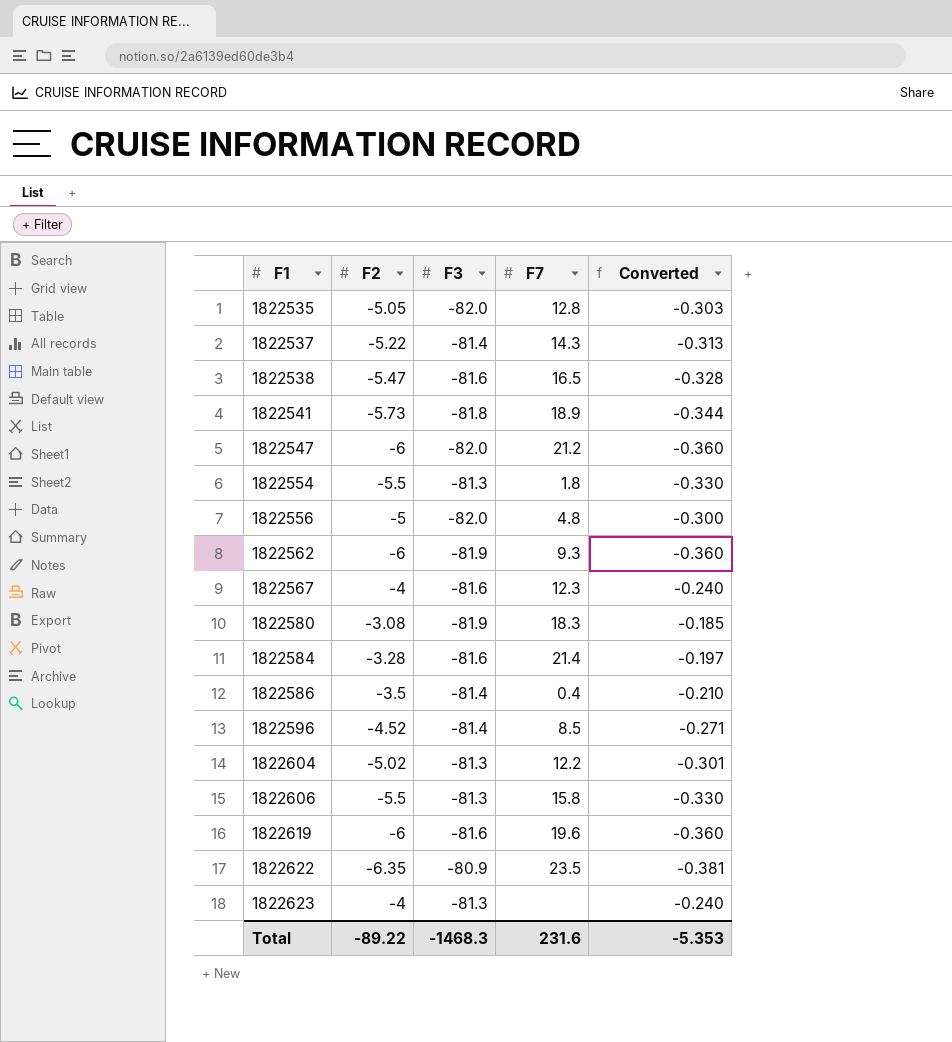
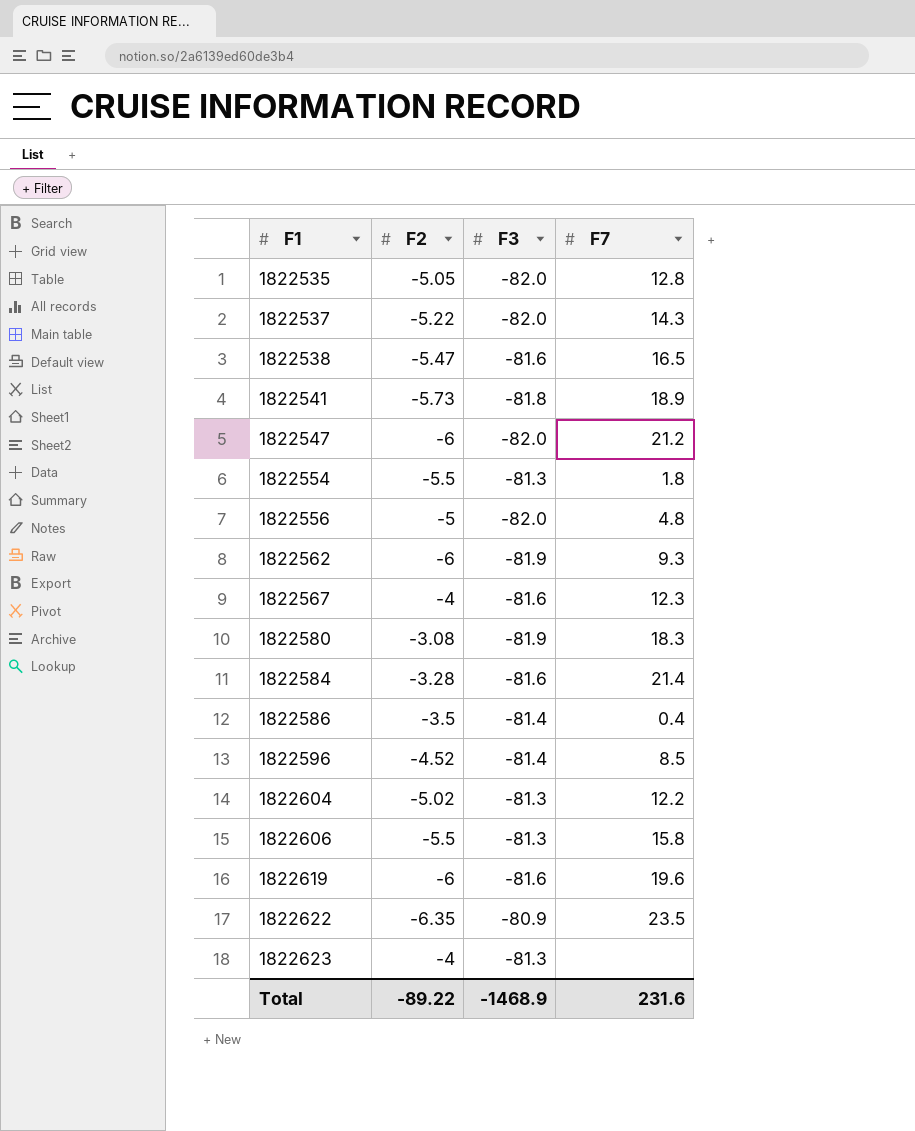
column Converted | formula: [F2] * 0.06 -> none
1822537 | F3: -81.4 -> -82.0
Total | F3: -1468.3 -> -1468.9

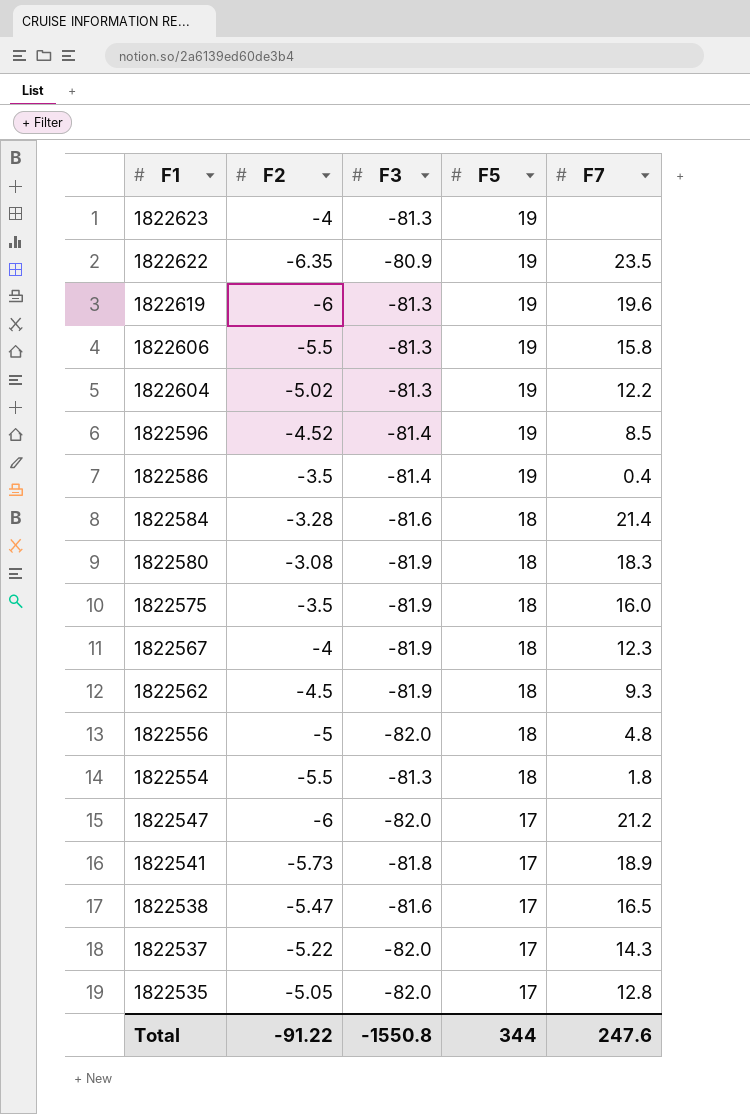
row order: F1 ascending -> F1 descending
column F5 | position: none -> 4
1822619 | F3: -81.6 -> -81.3
row 1822575: none -> -3.5 | -81.9 | 18 | 16.0
1822567 | F3: -81.6 -> -81.9
1822562 | F2: -6 -> -4.5
Total | F2: -89.22 -> -91.22
Total | F3: -1468.9 -> -1550.8
Total | F7: 231.6 -> 247.6

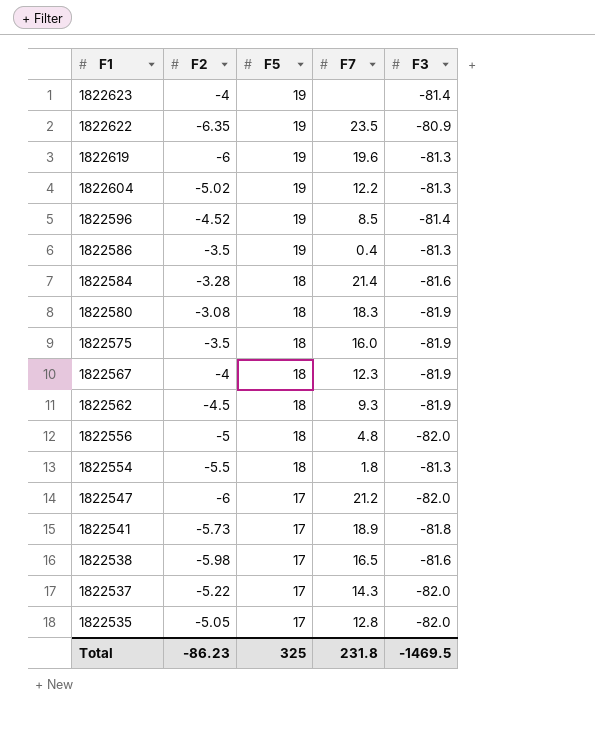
column F3 | position: 3 -> 5
row 1822606: -5.5 | -81.3 | 19 | 15.8 -> none
1822623 | F3: -81.3 -> -81.4
1822586 | F3: -81.4 -> -81.3
1822538 | F2: -5.47 -> -5.98
Total | F2: -91.22 -> -86.23
Total | F5: 344 -> 325
Total | F7: 247.6 -> 231.8
Total | F3: -1550.8 -> -1469.5

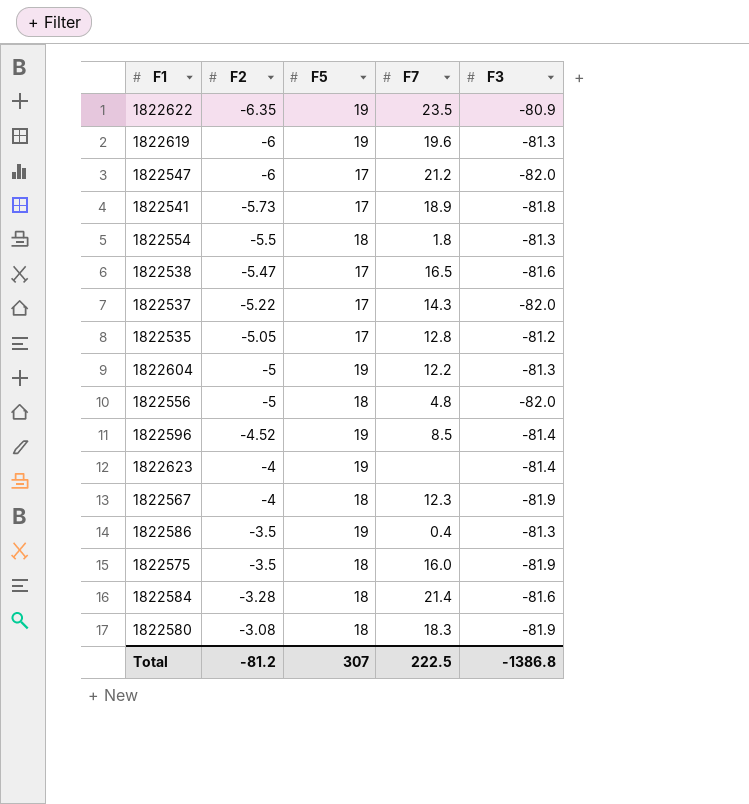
row order: F1 descending -> F2 ascending
row 1822562: -4.5 | 18 | 9.3 | -81.9 -> none
1822538 | F2: -5.98 -> -5.47
1822535 | F3: -82.0 -> -81.2
1822604 | F2: -5.02 -> -5
Total | F2: -86.23 -> -81.2
Total | F5: 325 -> 307
Total | F7: 231.8 -> 222.5
Total | F3: -1469.5 -> -1386.8

